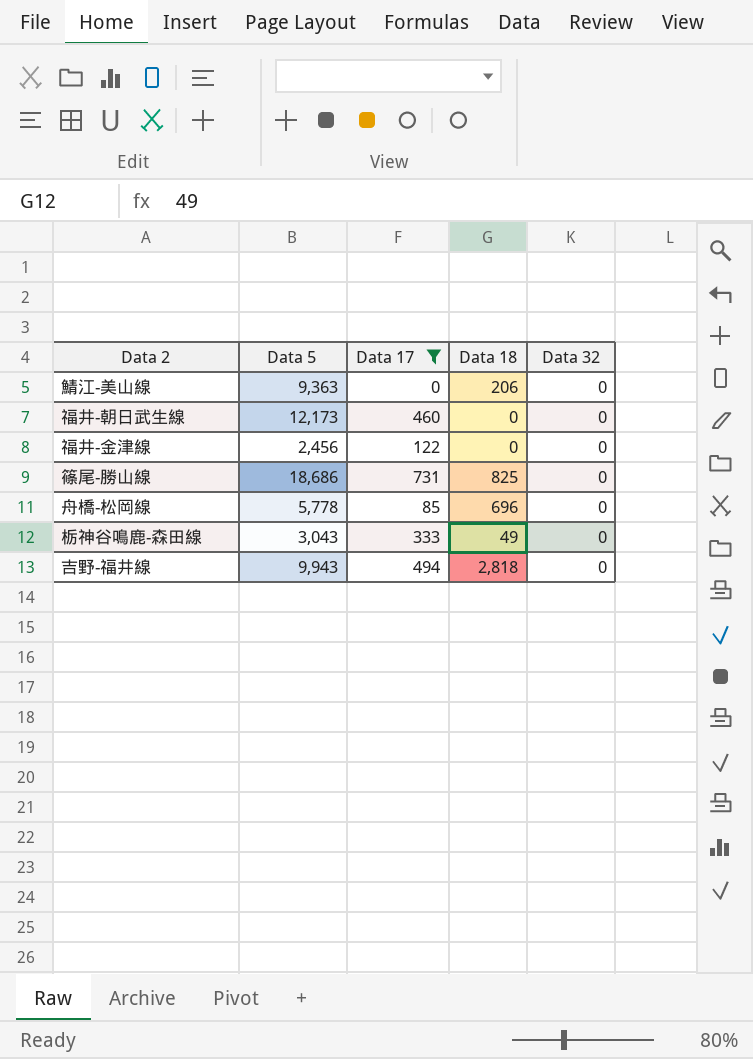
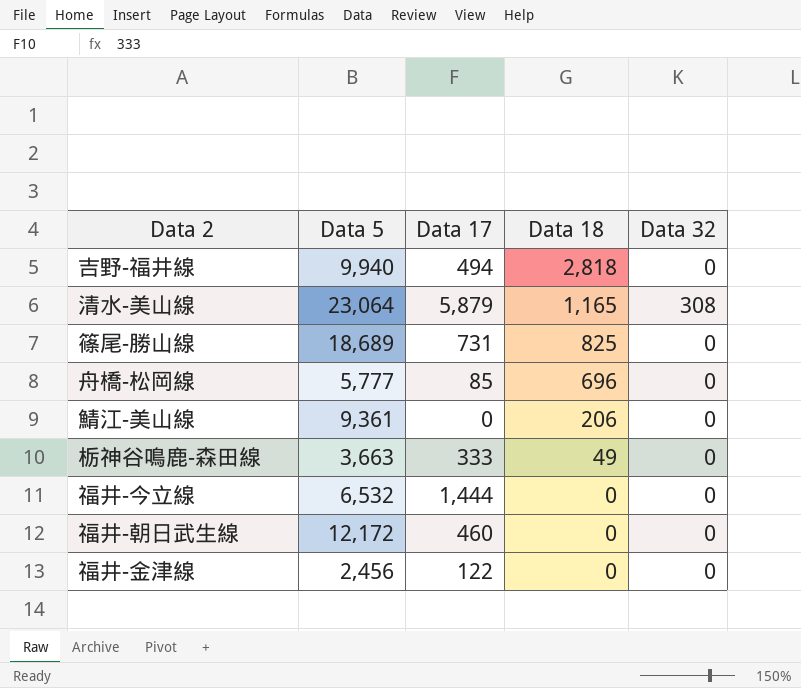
filter: Data 17 <= 731 -> none
row order: none -> Data 18 descending
吉野-福井線 | Data 5: 9,943 -> 9,940
篠尾-勝山線 | Data 5: 18,686 -> 18,689
舟橋-松岡線 | Data 5: 5,778 -> 5,777
鯖江-美山線 | Data 5: 9,363 -> 9,361
栃神谷鳴鹿-森田線 | Data 5: 3,043 -> 3,663
福井-朝日武生線 | Data 5: 12,173 -> 12,172

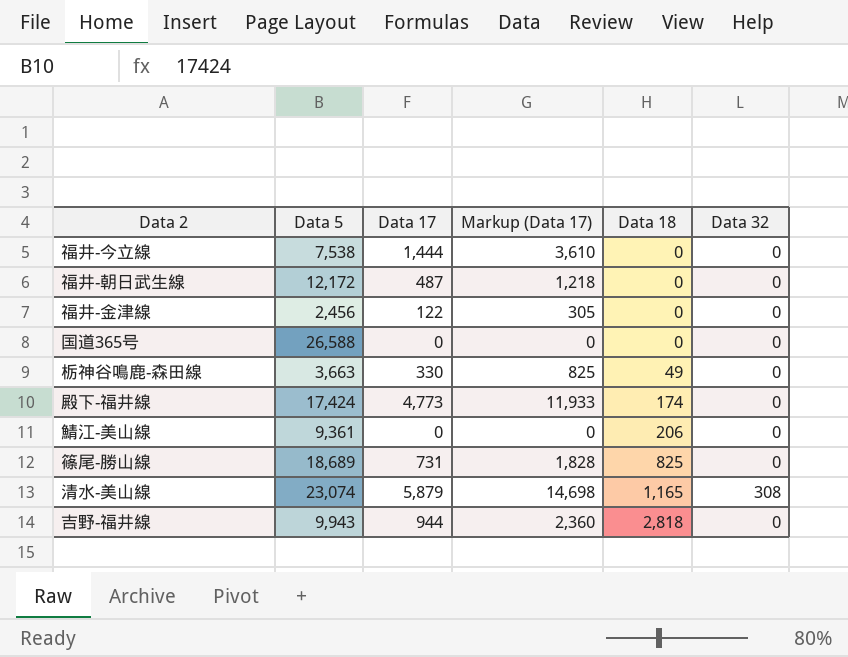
row order: Data 18 descending -> Data 18 ascending
column Markup (Data 17) | formula: none -> [Data 17] * 2.5
row 舟橋-松岡線: 5,777 | 85 | 696 | 0 -> none
福井-今立線 | Data 5: 6,532 -> 7,538
福井-朝日武生線 | Data 17: 460 -> 487
row 国道365号: none -> 26,588 | 0 | 0 | 0 | 0
栃神谷鳴鹿-森田線 | Data 17: 333 -> 330
row 殿下-福井線: none -> 17,424 | 4,773 | 11,933 | 174 | 0
清水-美山線 | Data 5: 23,064 -> 23,074
吉野-福井線 | Data 5: 9,940 -> 9,943
吉野-福井線 | Data 17: 494 -> 944

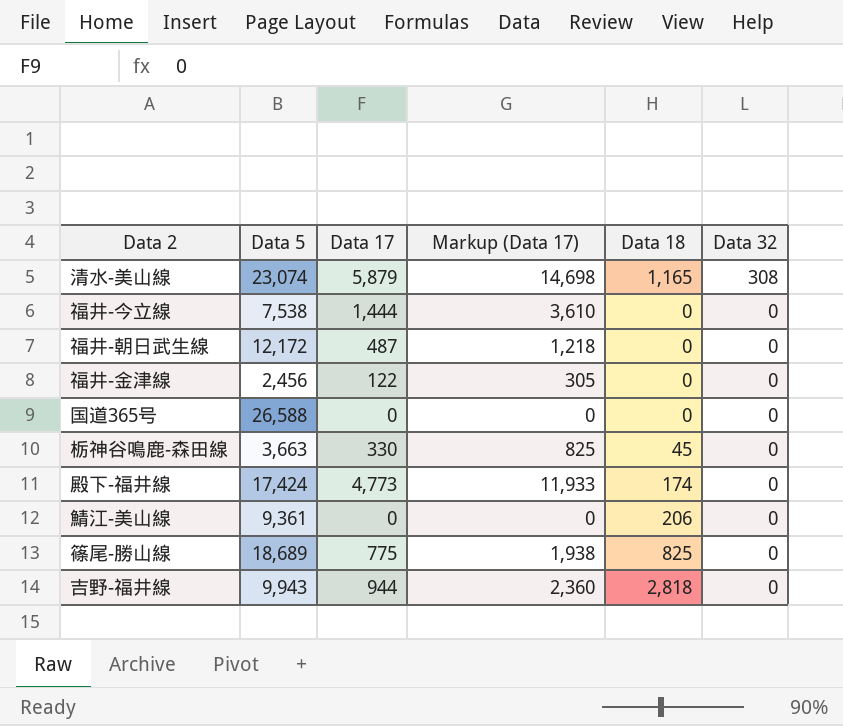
row order: Data 18 ascending -> Data 32 descending
栃神谷鳴鹿-森田線 | Data 18: 49 -> 45
篠尾-勝山線 | Data 17: 731 -> 775
篠尾-勝山線 | Markup (Data 17): 1,828 -> 1,938

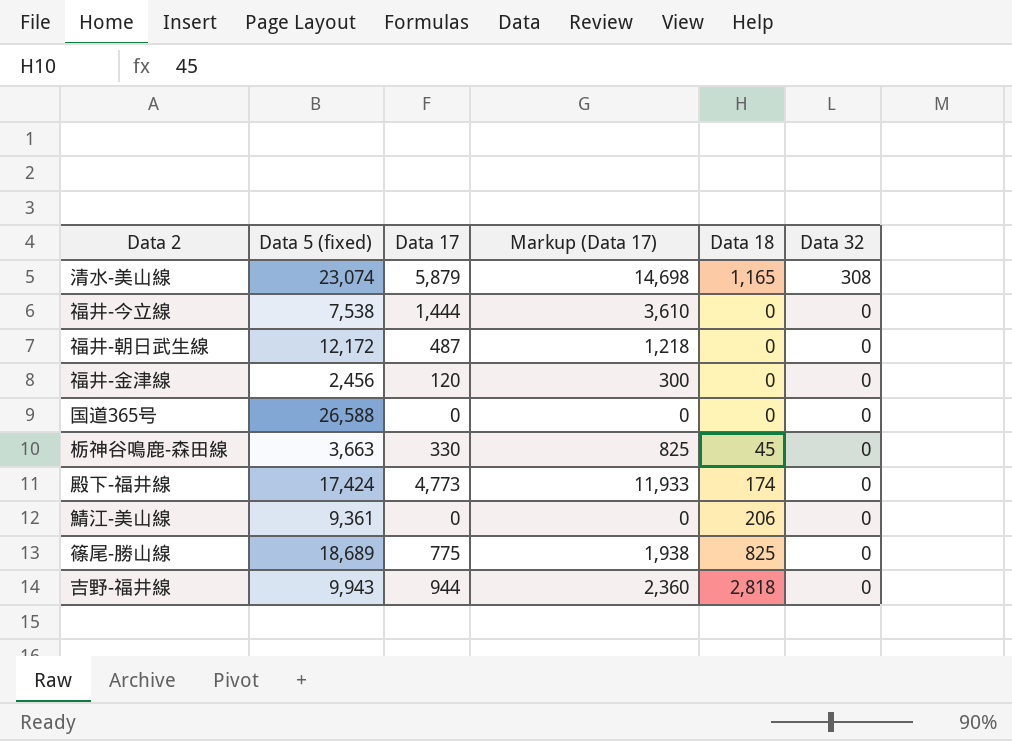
column name: Data 5 -> Data 5 (fixed)
福井-金津線 | Data 17: 122 -> 120
福井-金津線 | Markup (Data 17): 305 -> 300

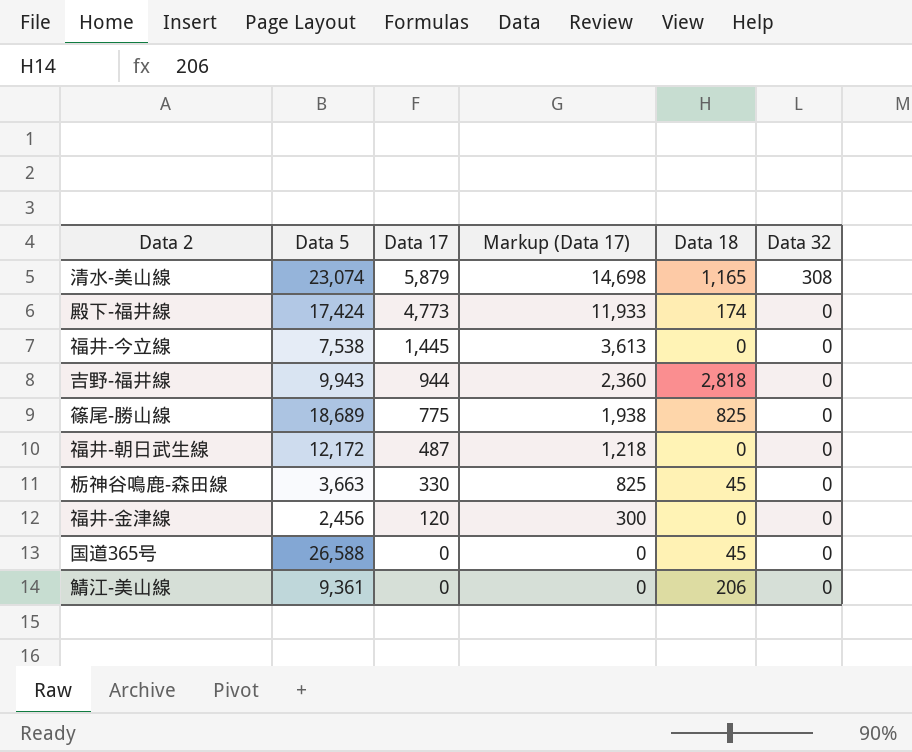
row order: Data 32 descending -> Data 17 descending
column name: Data 5 (fixed) -> Data 5
福井-今立線 | Data 17: 1,444 -> 1,445
福井-今立線 | Markup (Data 17): 3,610 -> 3,613
国道365号 | Data 18: 0 -> 45

